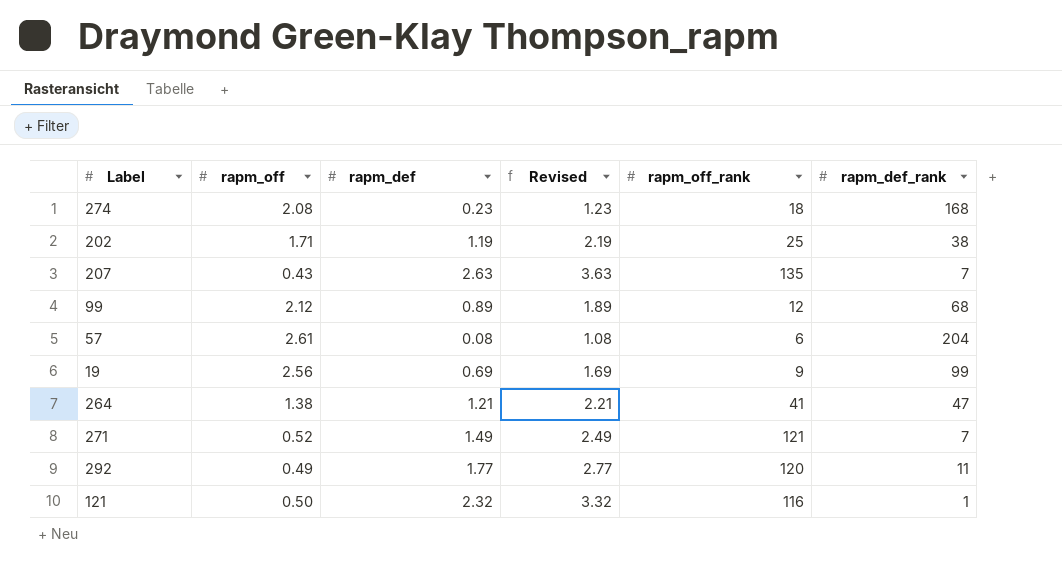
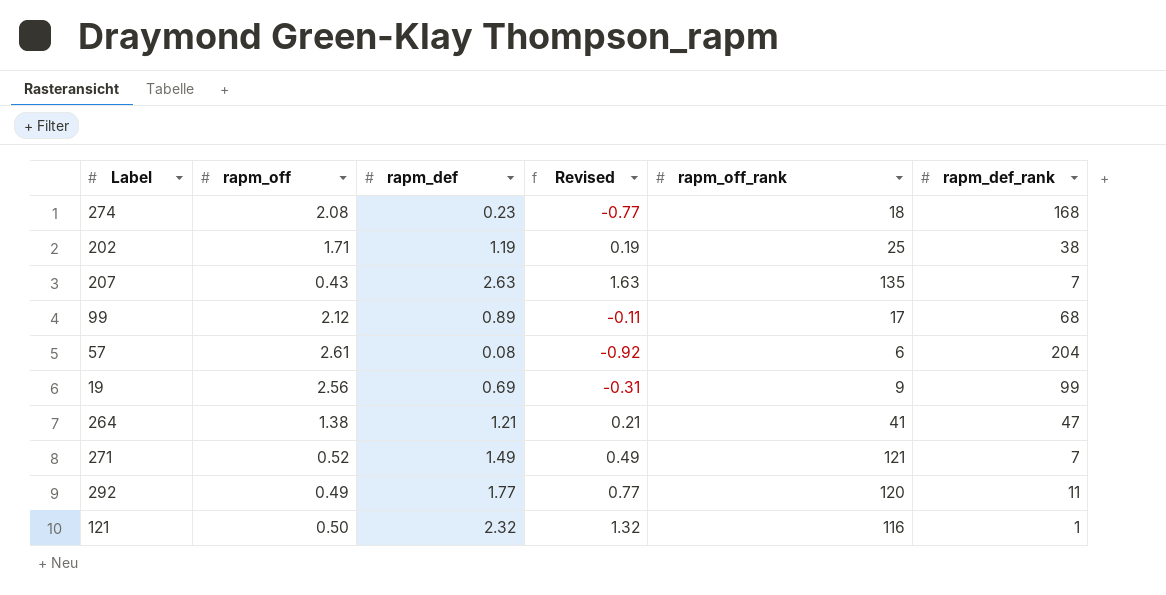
column Revised | formula: [rapm_def] + 1 -> [rapm_def] - 1
99 | rapm_off_rank: 12 -> 17

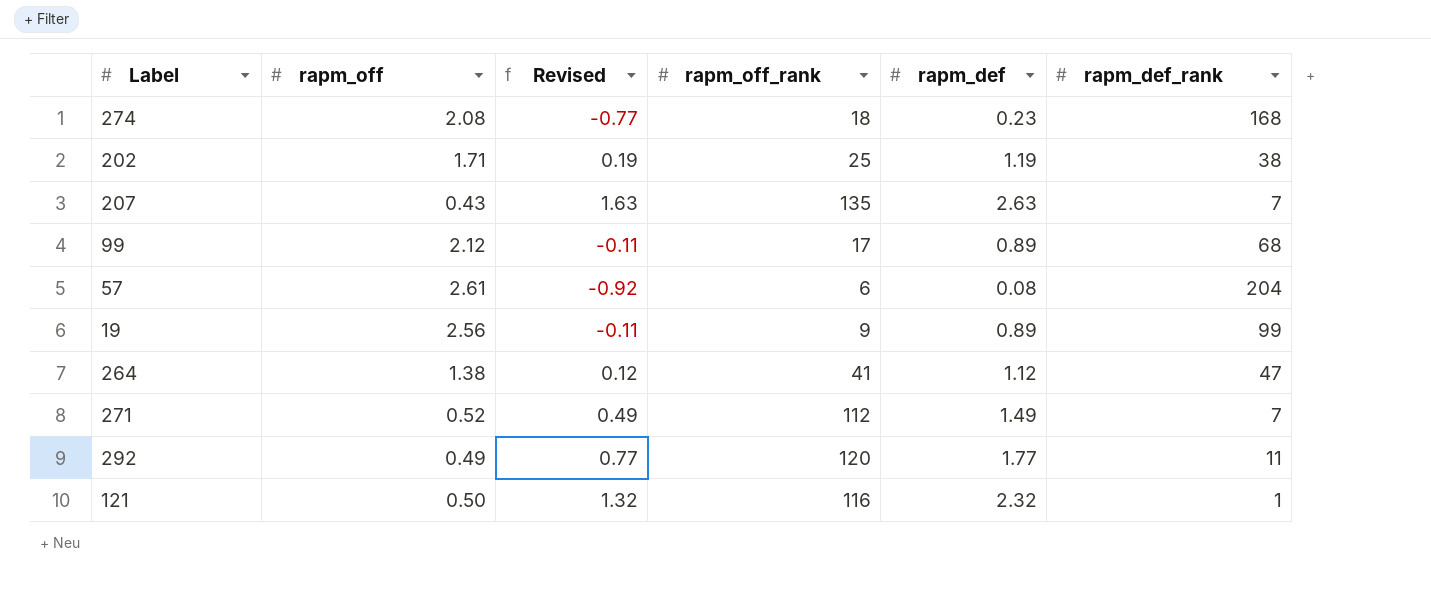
column rapm_def | position: 3 -> 5
19 | Revised: -0.31 -> -0.11
19 | rapm_def: 0.69 -> 0.89
264 | Revised: 0.21 -> 0.12
264 | rapm_def: 1.21 -> 1.12
271 | rapm_off_rank: 121 -> 112

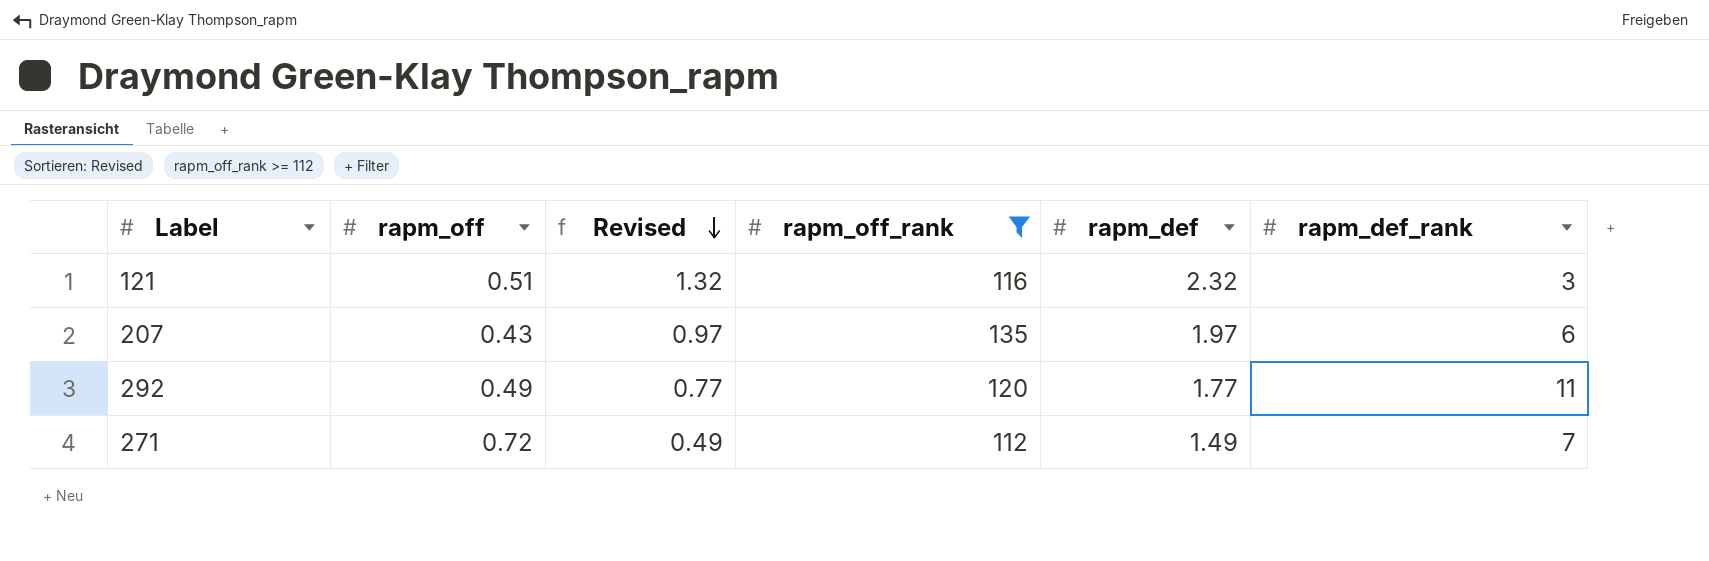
filter: none -> rapm_off_rank >= 112
row order: none -> Revised descending
121 | rapm_off: 0.50 -> 0.51
121 | rapm_def_rank: 1 -> 3
207 | Revised: 1.63 -> 0.97
207 | rapm_def: 2.63 -> 1.97
207 | rapm_def_rank: 7 -> 6
271 | rapm_off: 0.52 -> 0.72

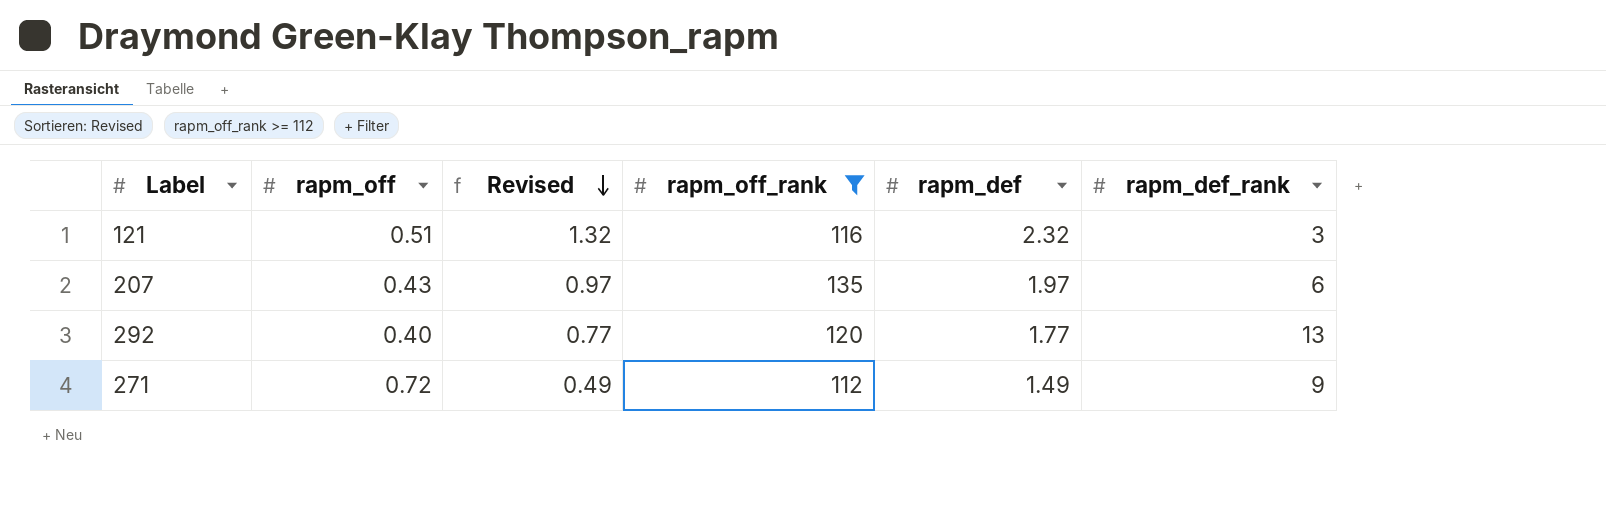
292 | rapm_off: 0.49 -> 0.40
292 | rapm_def_rank: 11 -> 13
271 | rapm_def_rank: 7 -> 9

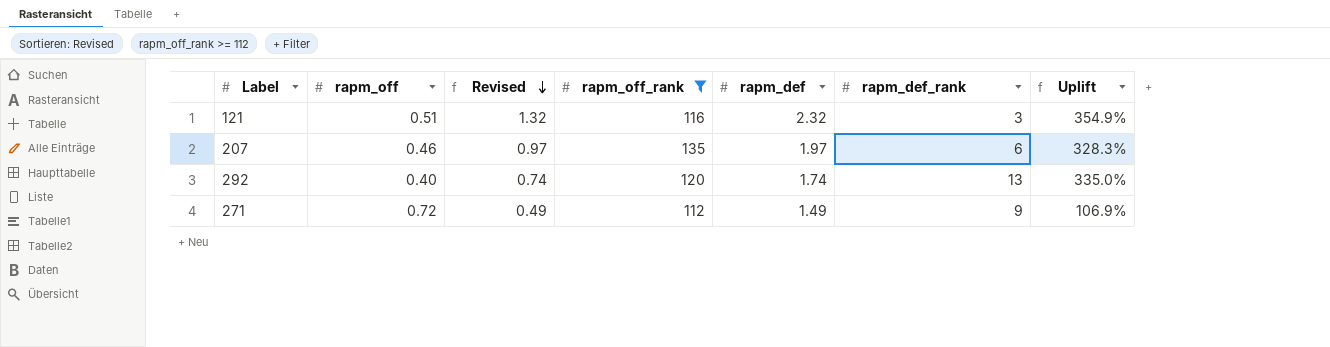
column Uplift | formula: none -> ([rapm_def] - [rapm_off]) / [rapm_off]
207 | rapm_off: 0.43 -> 0.46
292 | Revised: 0.77 -> 0.74
292 | rapm_def: 1.77 -> 1.74

